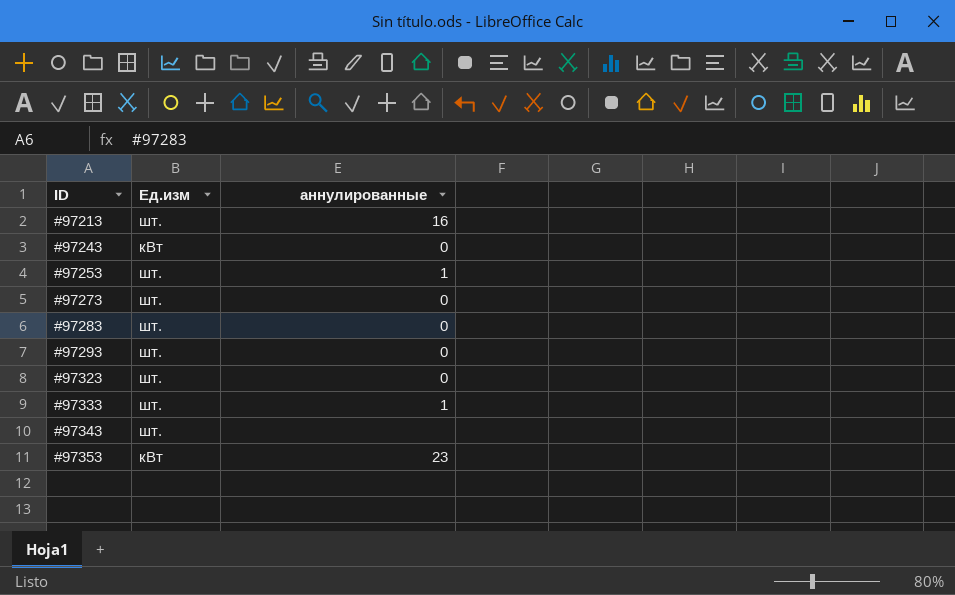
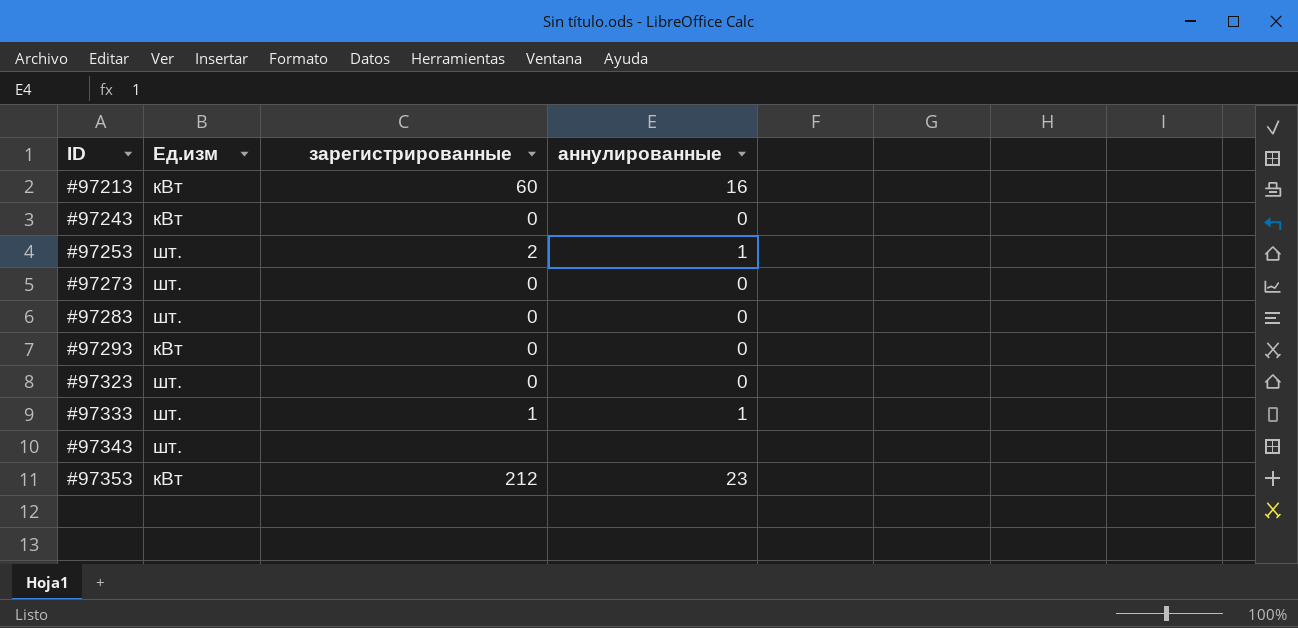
column зарегистрированные | position: none -> 3
#97213 | Ед.изм: шт. -> кВт
#97293 | Ед.изм: шт. -> кВт

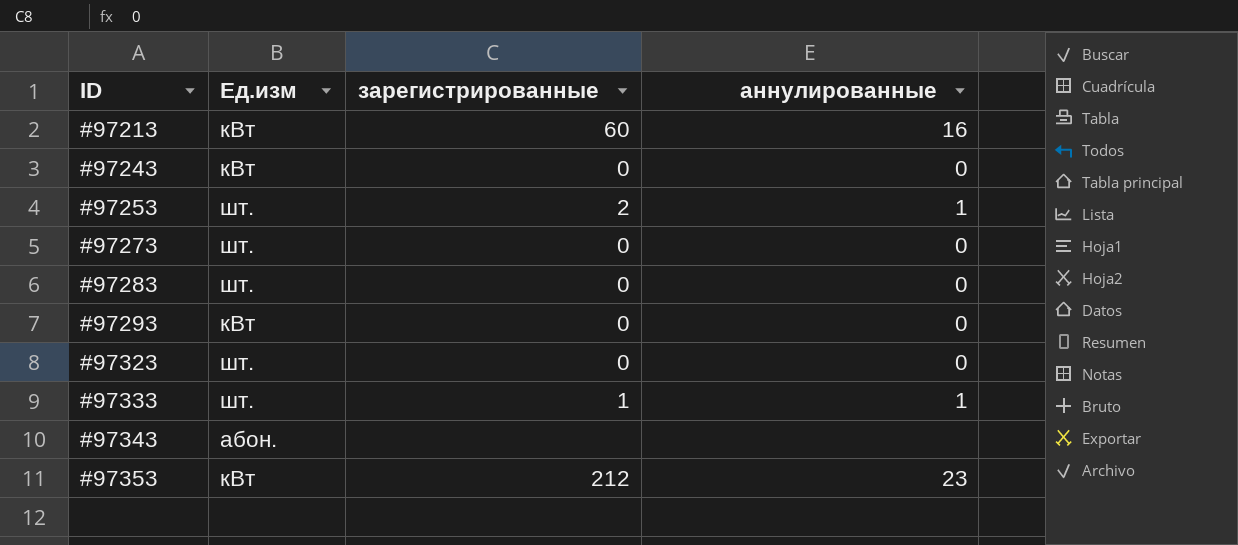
#97343 | Ед.изм: шт. -> абон.

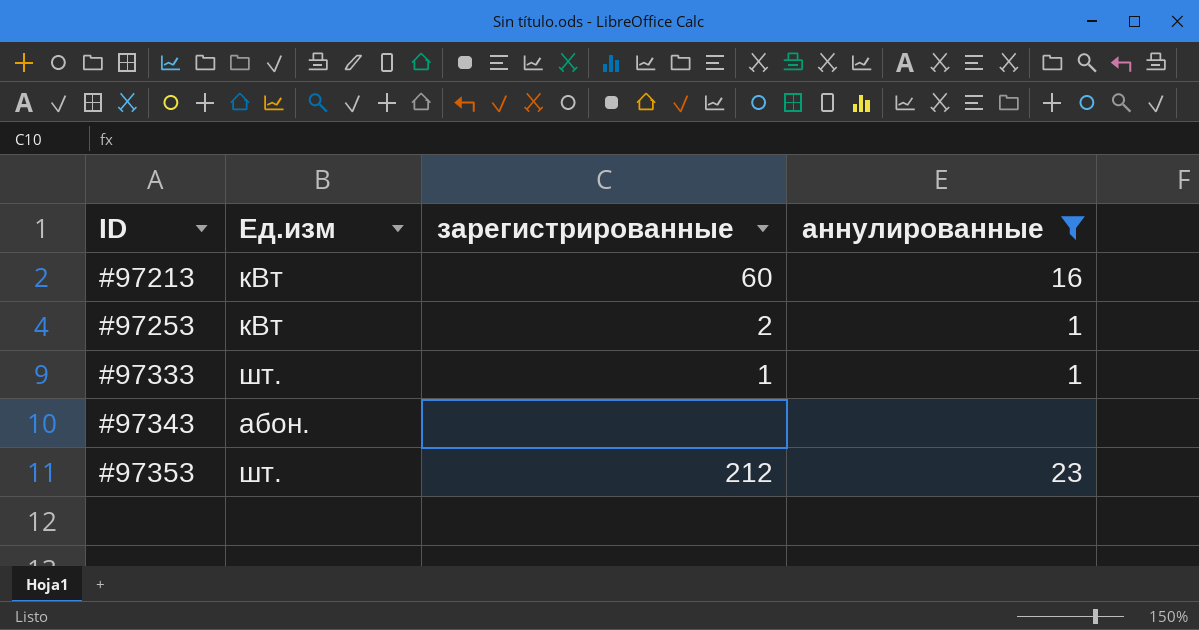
filter: none -> аннулированные != 0
#97253 | Ед.изм: шт. -> кВт
#97353 | Ед.изм: кВт -> шт.

